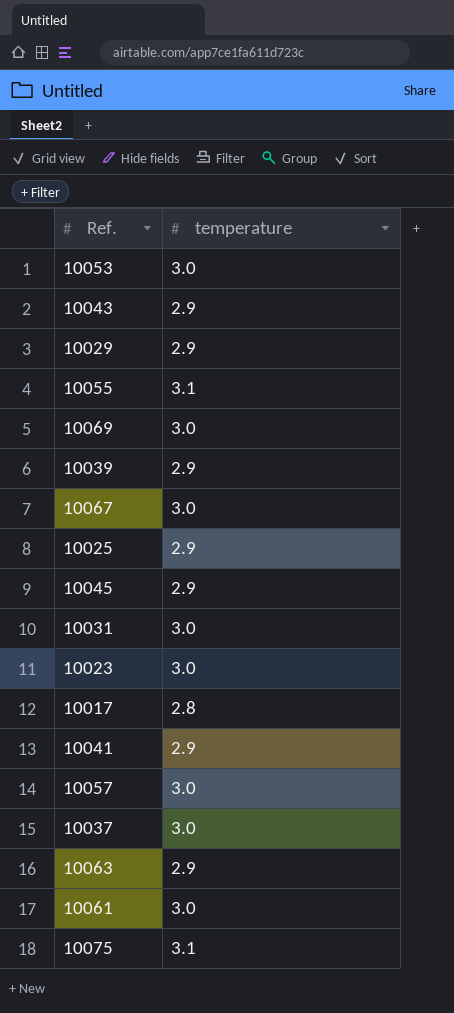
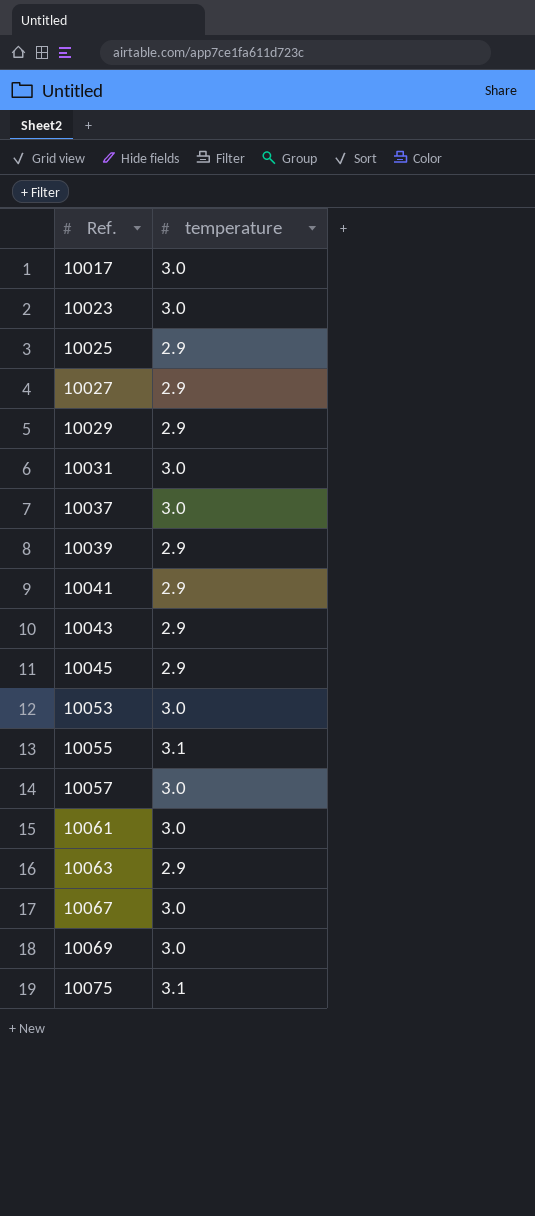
row order: none -> Ref. ascending
10017 | temperature: 2.8 -> 3.0
row 10027: none -> 2.9

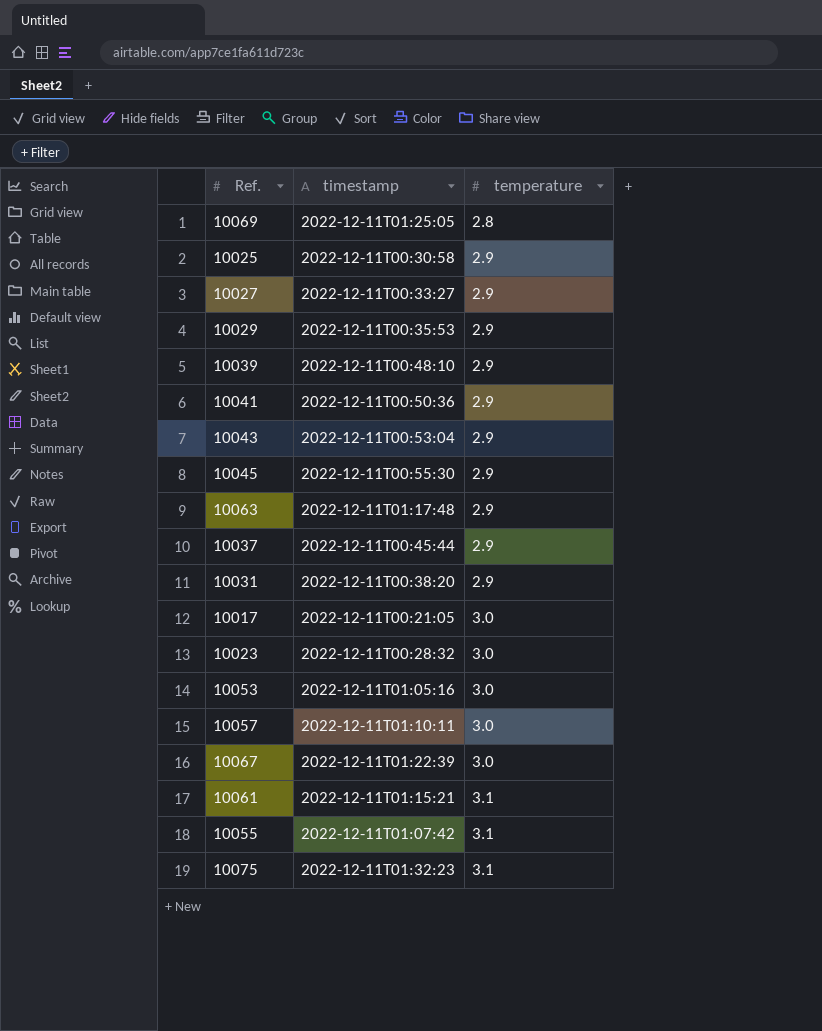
row order: Ref. ascending -> temperature ascending
column timestamp | position: none -> 2
10069 | temperature: 3.0 -> 2.8
10037 | temperature: 3.0 -> 2.9
10031 | temperature: 3.0 -> 2.9
10061 | temperature: 3.0 -> 3.1

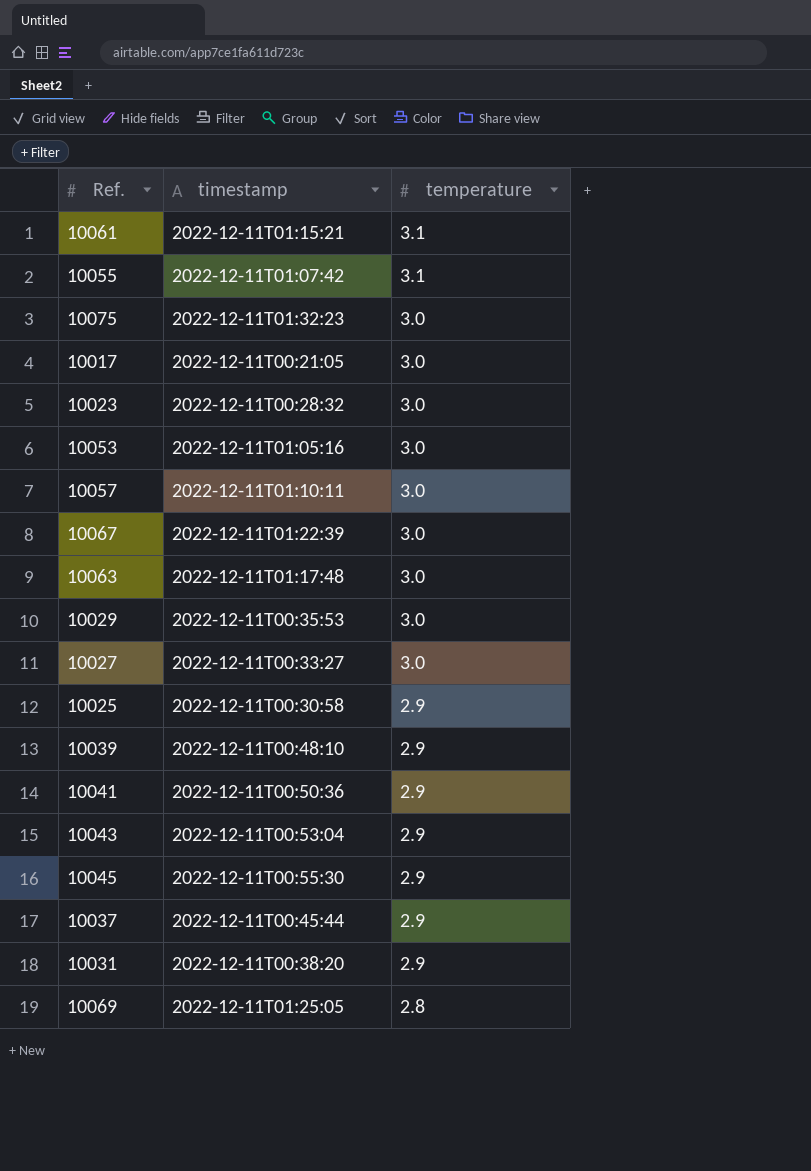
row order: temperature ascending -> temperature descending
10075 | temperature: 3.1 -> 3.0
10063 | temperature: 2.9 -> 3.0
10029 | temperature: 2.9 -> 3.0
10027 | temperature: 2.9 -> 3.0

